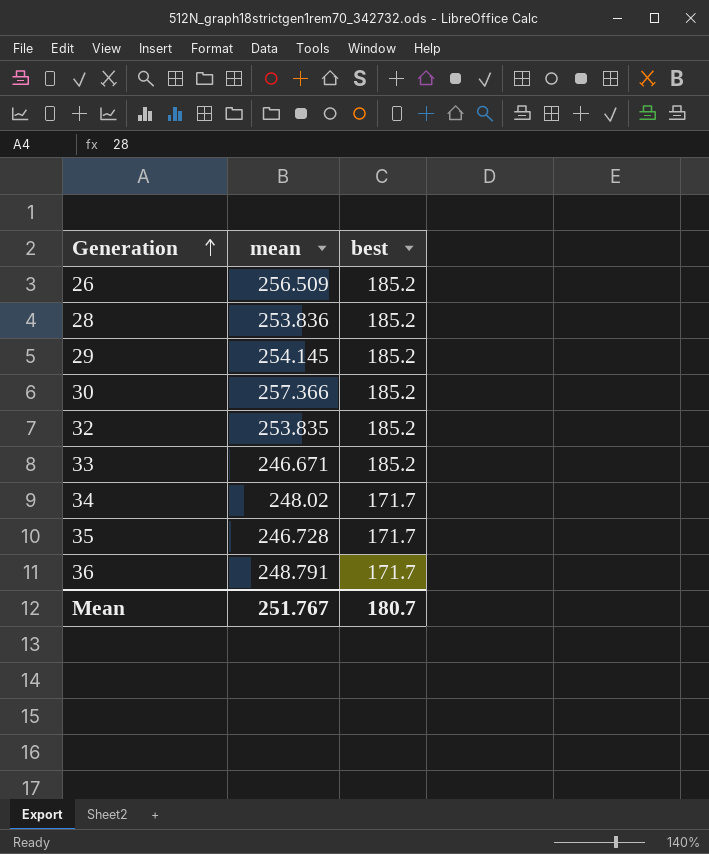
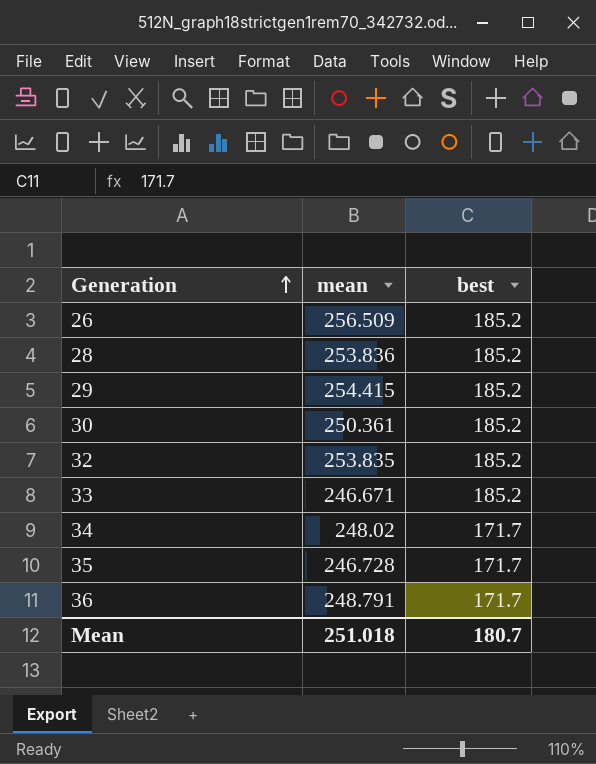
29 | mean: 254.145 -> 254.415
30 | mean: 257.366 -> 250.361
Mean | mean: 251.767 -> 251.018

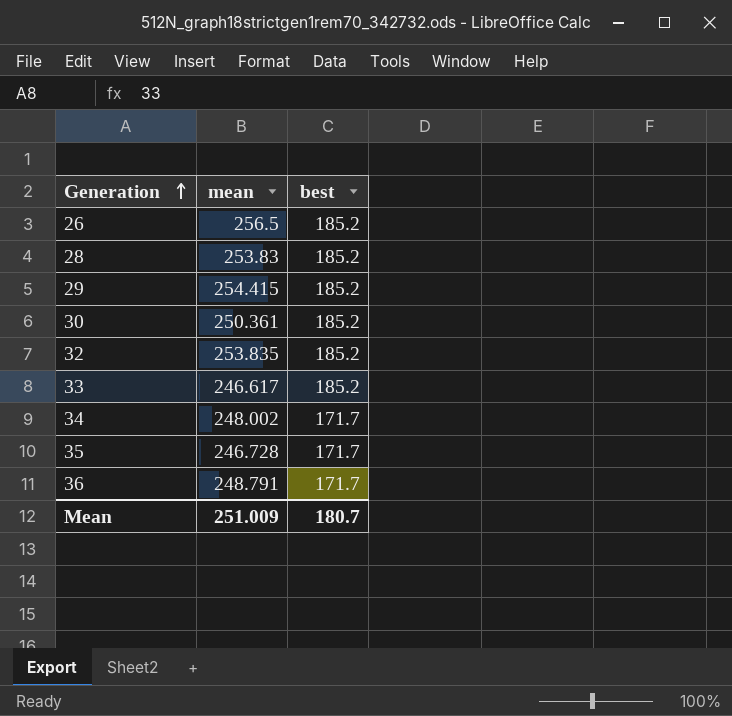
26 | mean: 256.509 -> 256.5
28 | mean: 253.836 -> 253.83
33 | mean: 246.671 -> 246.617
34 | mean: 248.02 -> 248.002
Mean | mean: 251.018 -> 251.009

